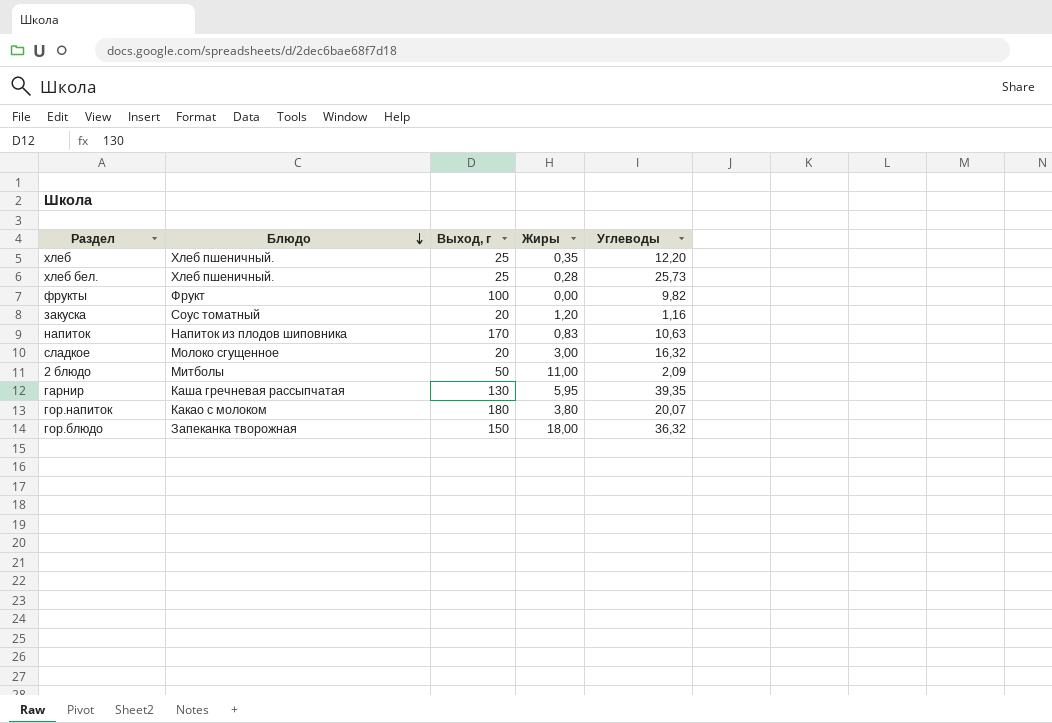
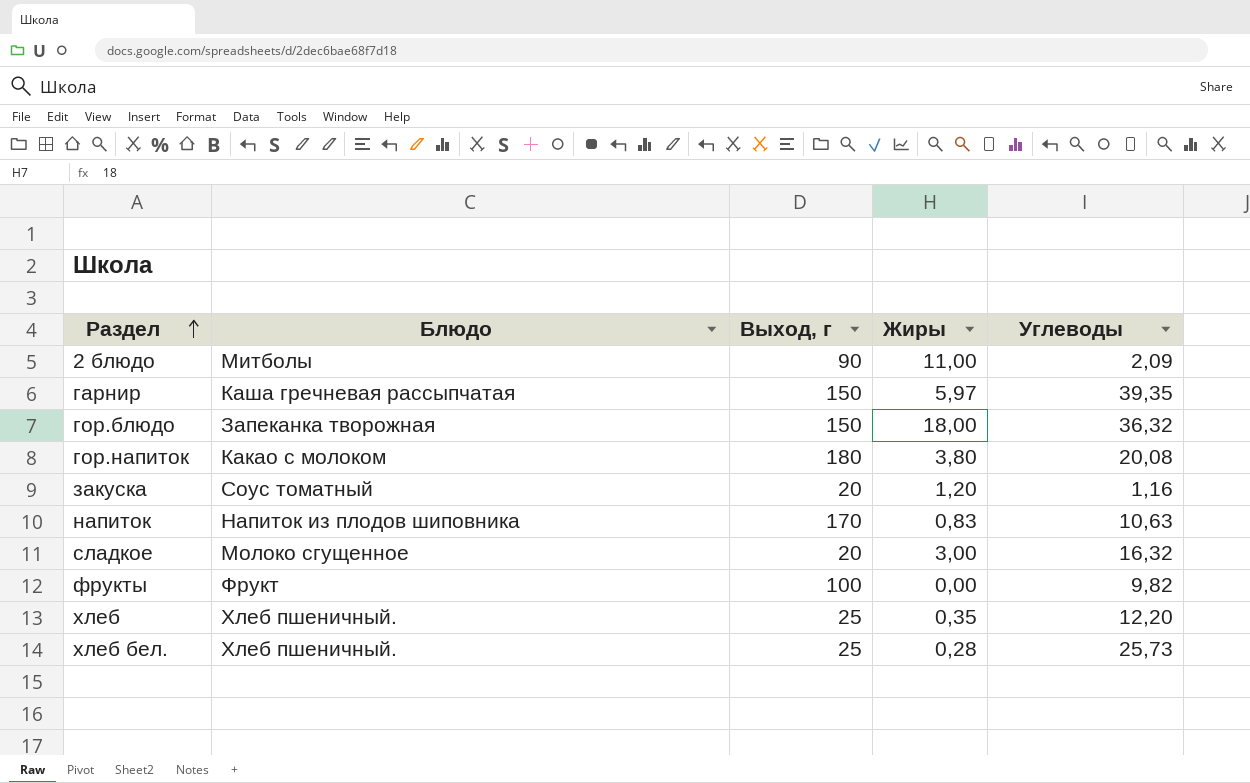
row order: Блюдо descending -> Раздел ascending
2 блюдо | Выход, г: 50 -> 90
гарнир | Выход, г: 130 -> 150
гарнир | Жиры: 5,95 -> 5,97
гор.напиток | Углеводы: 20,07 -> 20,08

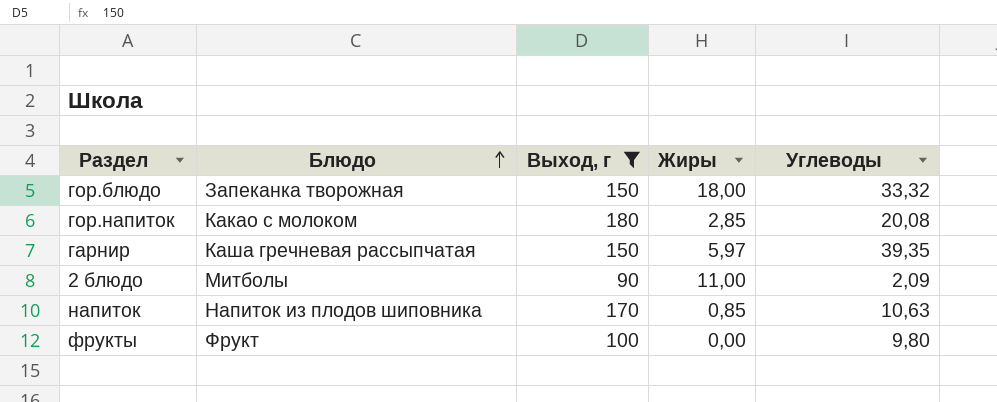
filter: none -> Выход, г >= 90
row order: Раздел ascending -> Блюдо ascending
гор.блюдо | Углеводы: 36,32 -> 33,32
гор.напиток | Жиры: 3,80 -> 2,85
напиток | Жиры: 0,83 -> 0,85
фрукты | Углеводы: 9,82 -> 9,80

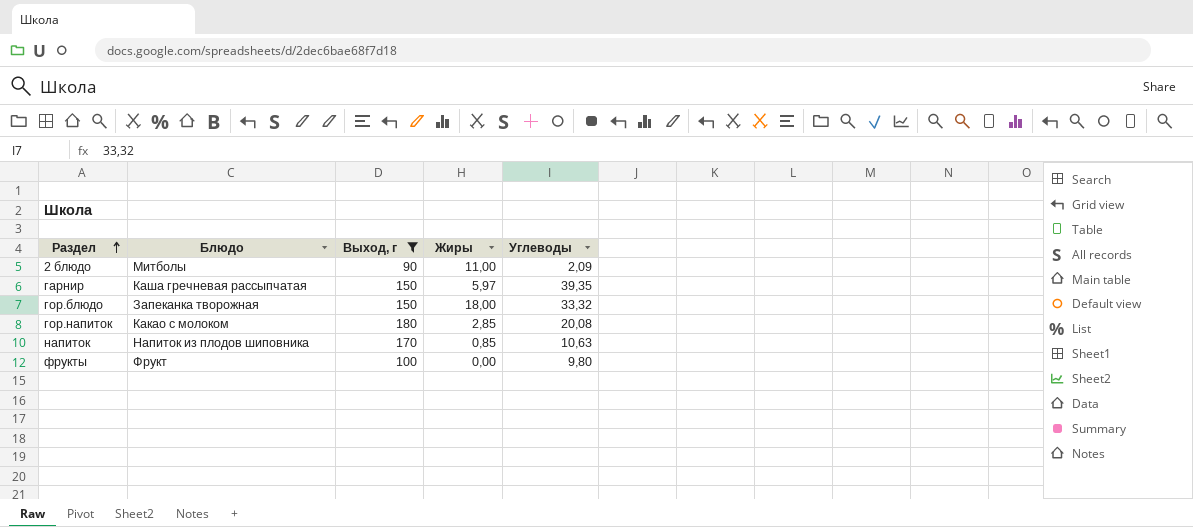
row order: Блюдо ascending -> Раздел ascending

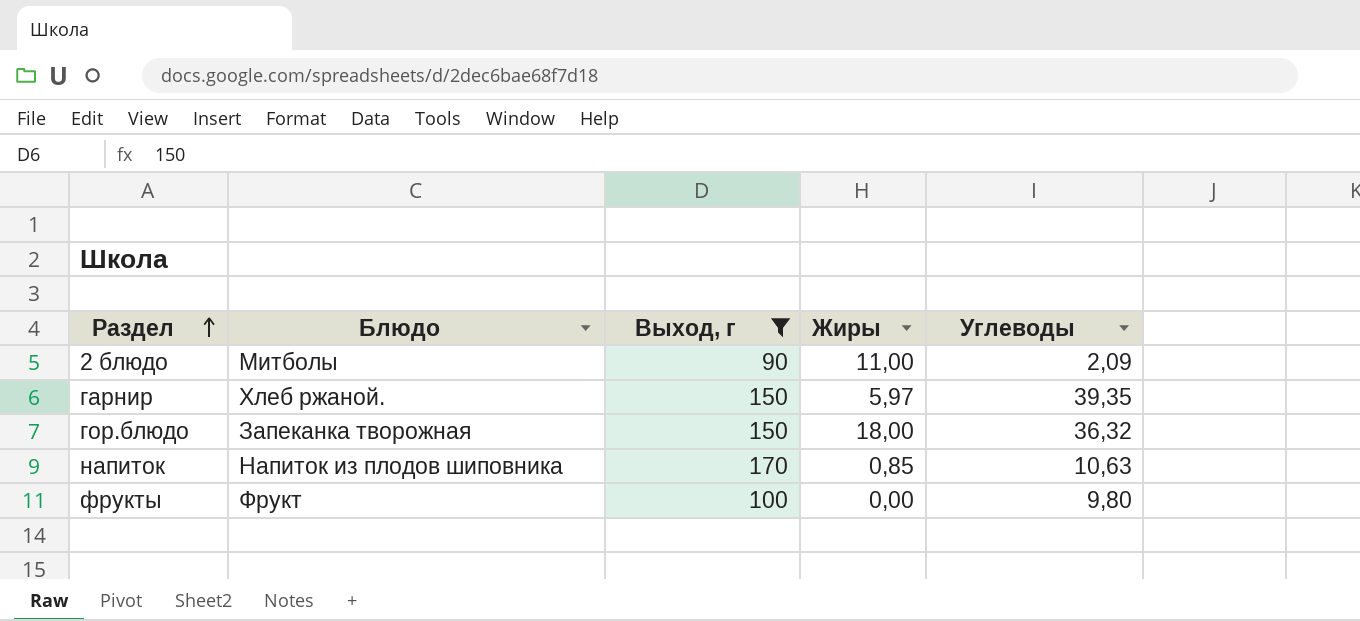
row гор.напиток: Какао с молоком | 180 | 2,85 | 20,08 -> none
гарнир | Блюдо: Каша гречневая рассыпчатая -> Хлеб ржаной.
гор.блюдо | Углеводы: 33,32 -> 36,32

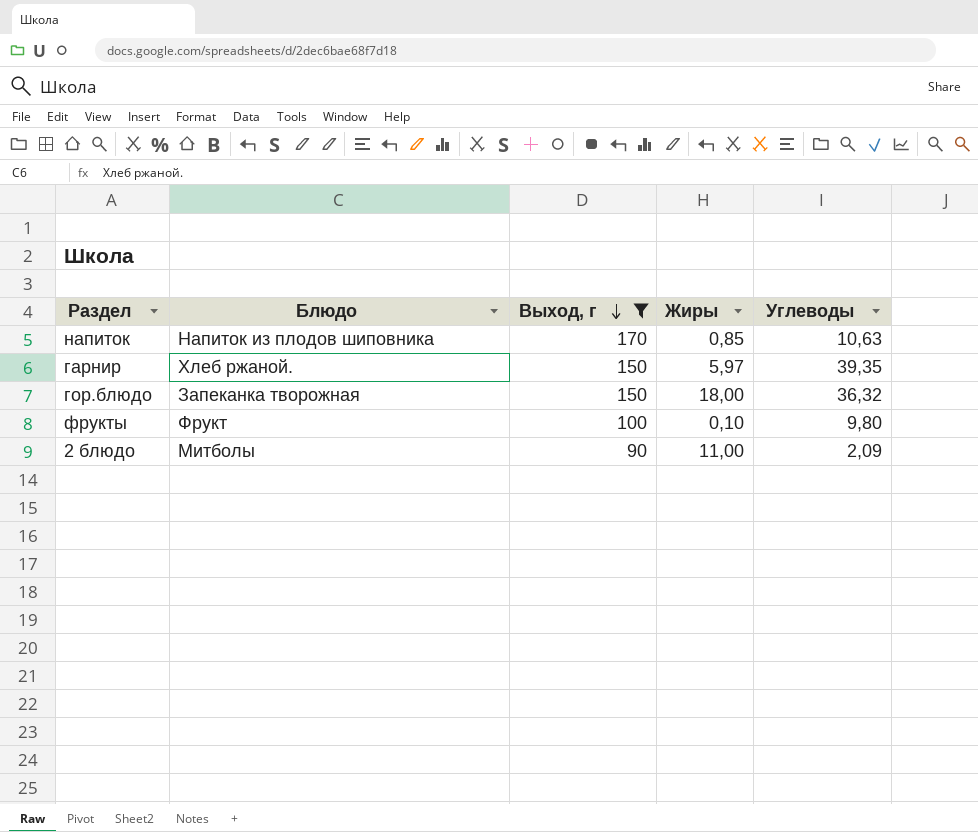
row order: Раздел ascending -> Выход, г descending
фрукты | Жиры: 0,00 -> 0,10

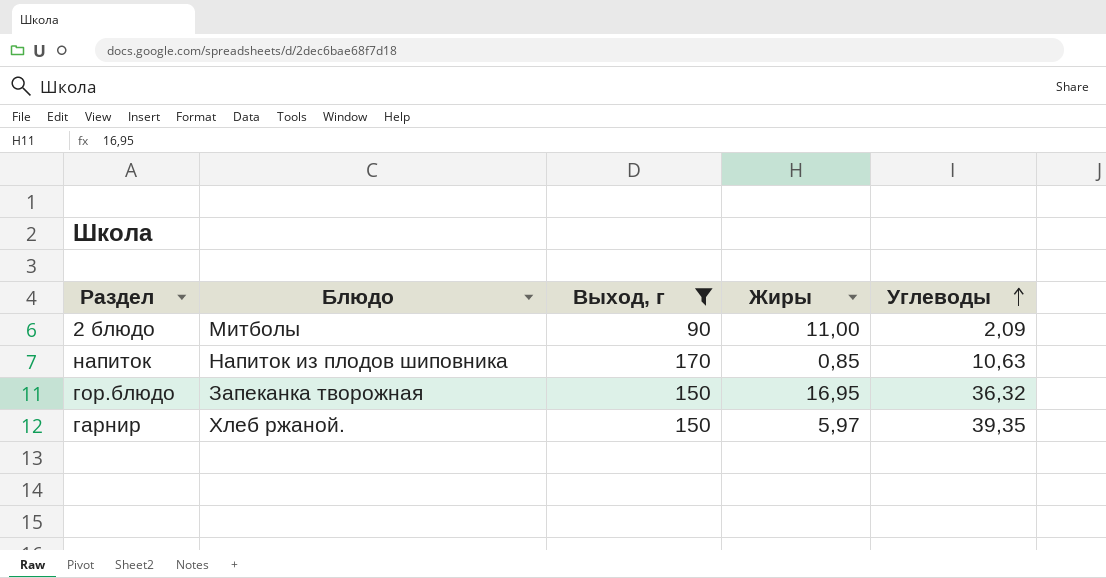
row order: Выход, г descending -> Углеводы ascending
row фрукты: Фрукт | 100 | 0,10 | 9,80 -> none
гор.блюдо | Жиры: 18,00 -> 16,95

